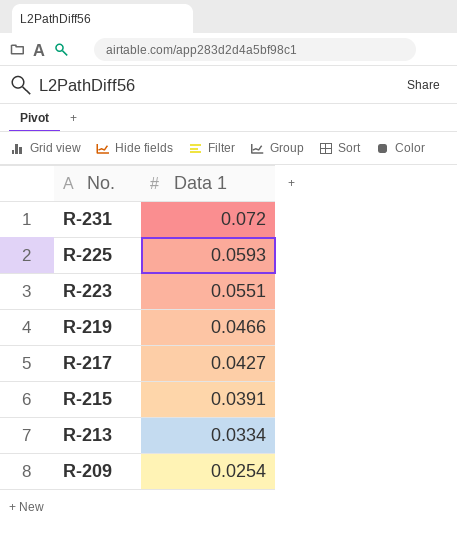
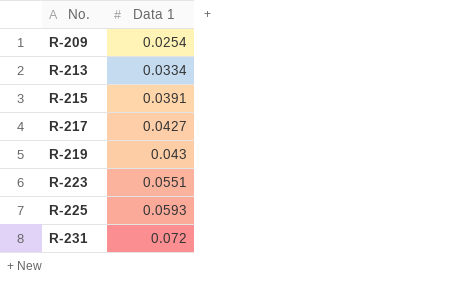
row order: No. descending -> No. ascending
R-219 | Data 1: 0.0466 -> 0.043

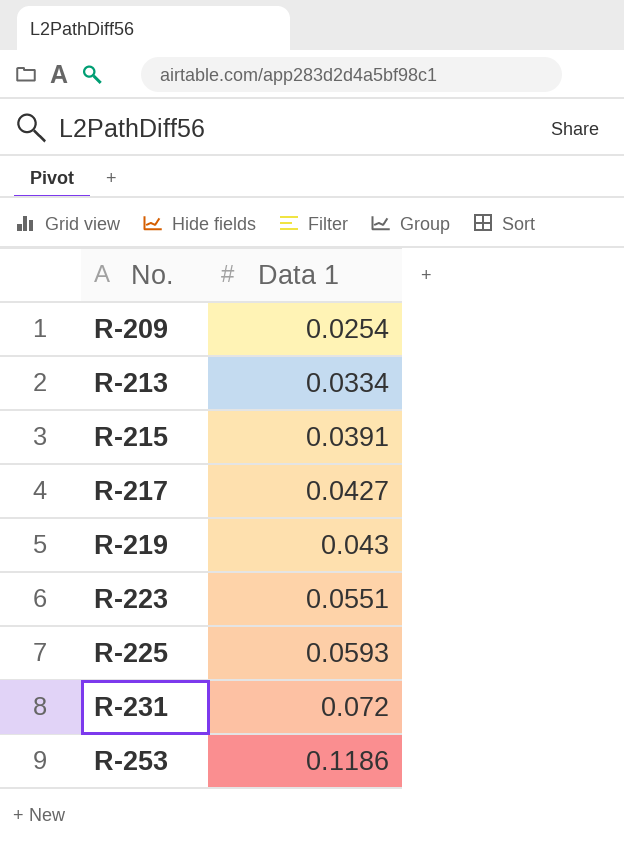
row R-253: none -> 0.1186

